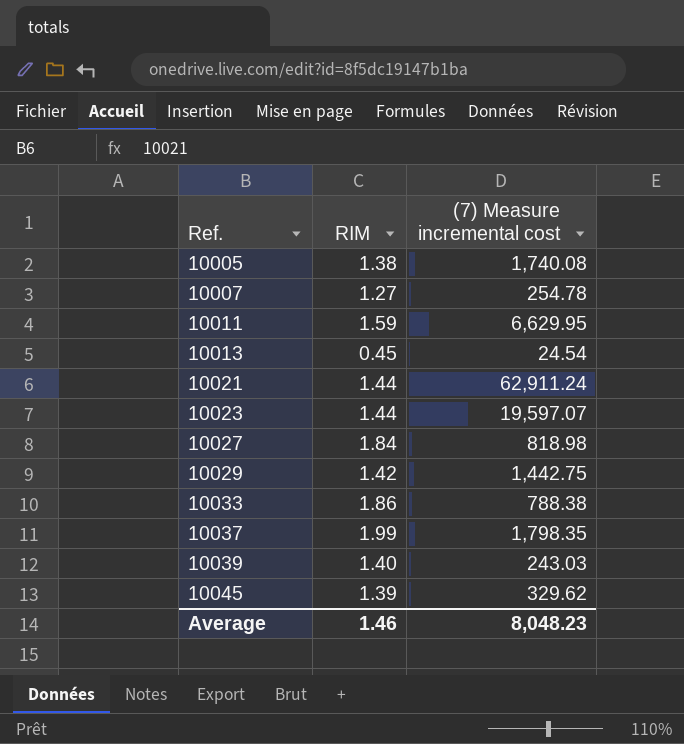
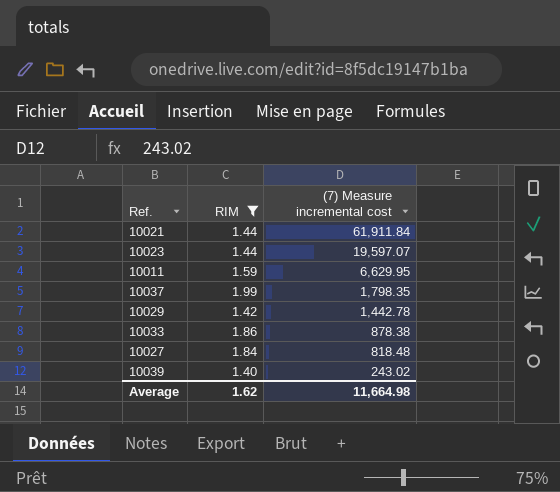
filter: none -> RIM >= 1.40
row order: Ref. ascending -> (7) Measure incremental cost descending
10021 | (7) Measure incremental cost: 62,911.24 -> 61,911.84
10029 | (7) Measure incremental cost: 1,442.75 -> 1,442.78
10033 | (7) Measure incremental cost: 788.38 -> 878.38
10027 | (7) Measure incremental cost: 818.98 -> 818.48
10039 | (7) Measure incremental cost: 243.03 -> 243.02
Average | RIM: 1.46 -> 1.62
Average | (7) Measure incremental cost: 8,048.23 -> 11,664.98

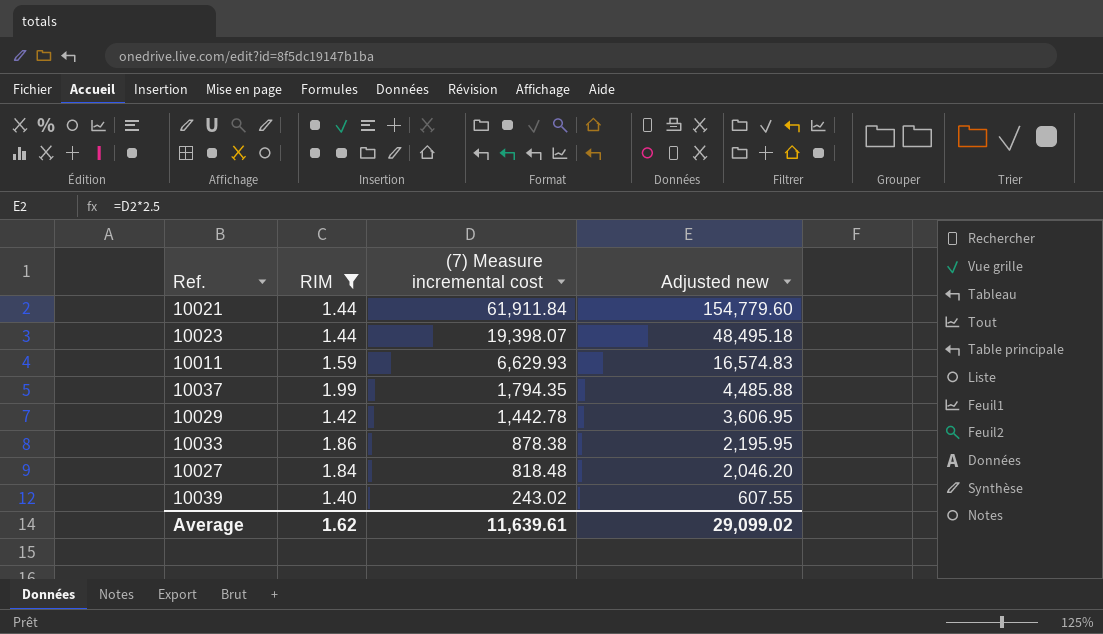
column Adjusted new | formula: none -> [(7) Measure incremental cost] * 2.5
10023 | (7) Measure incremental cost: 19,597.07 -> 19,398.07
10011 | (7) Measure incremental cost: 6,629.95 -> 6,629.93
10037 | (7) Measure incremental cost: 1,798.35 -> 1,794.35
Average | (7) Measure incremental cost: 11,664.98 -> 11,639.61

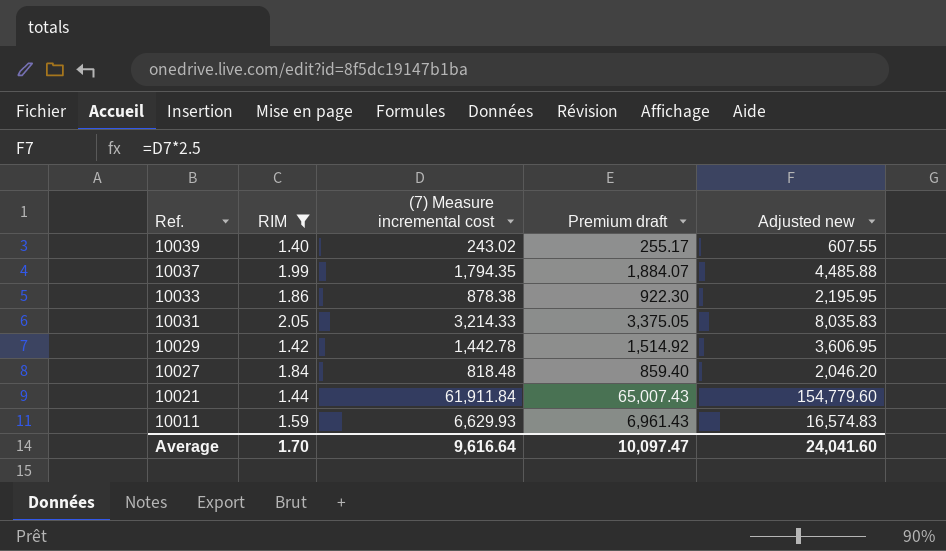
row order: (7) Measure incremental cost descending -> Ref. descending
column Premium draft | formula: none -> [(7) Measure incremental cost] * 1.05
row 10023: 1.44 | 19,398.07 | 48,495.18 -> none
row 10031: none -> 2.05 | 3,214.33 | 3,375.05 | 8,035.83
Average | RIM: 1.62 -> 1.70
Average | (7) Measure incremental cost: 11,639.61 -> 9,616.64
Average | Adjusted new: 29,099.02 -> 24,041.60

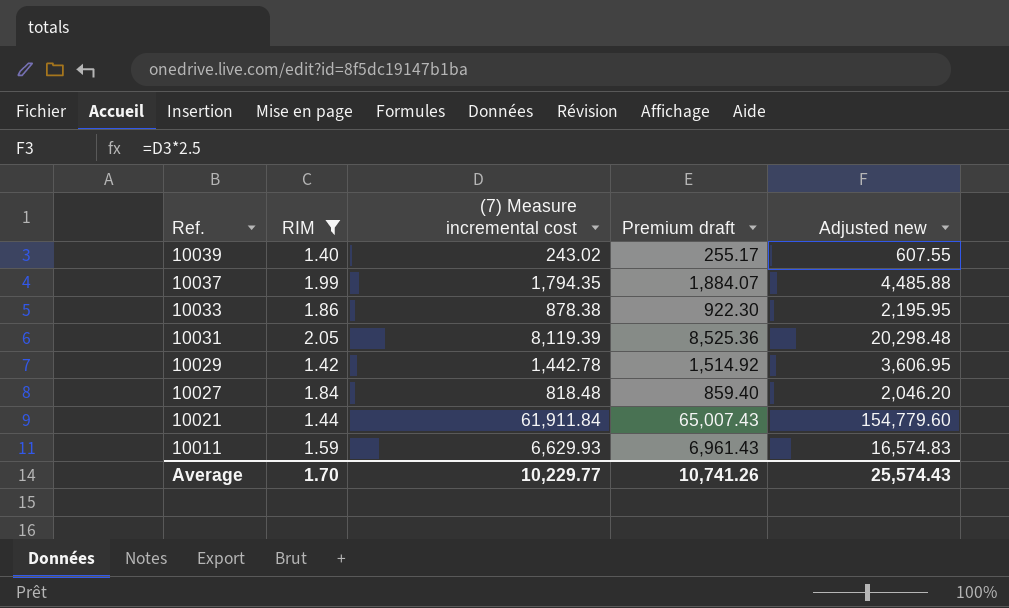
10031 | (7) Measure incremental cost: 3,214.33 -> 8,119.39
10031 | Premium draft: 3,375.05 -> 8,525.36
10031 | Adjusted new: 8,035.83 -> 20,298.48
Average | (7) Measure incremental cost: 9,616.64 -> 10,229.77
Average | Premium draft: 10,097.47 -> 10,741.26
Average | Adjusted new: 24,041.60 -> 25,574.43

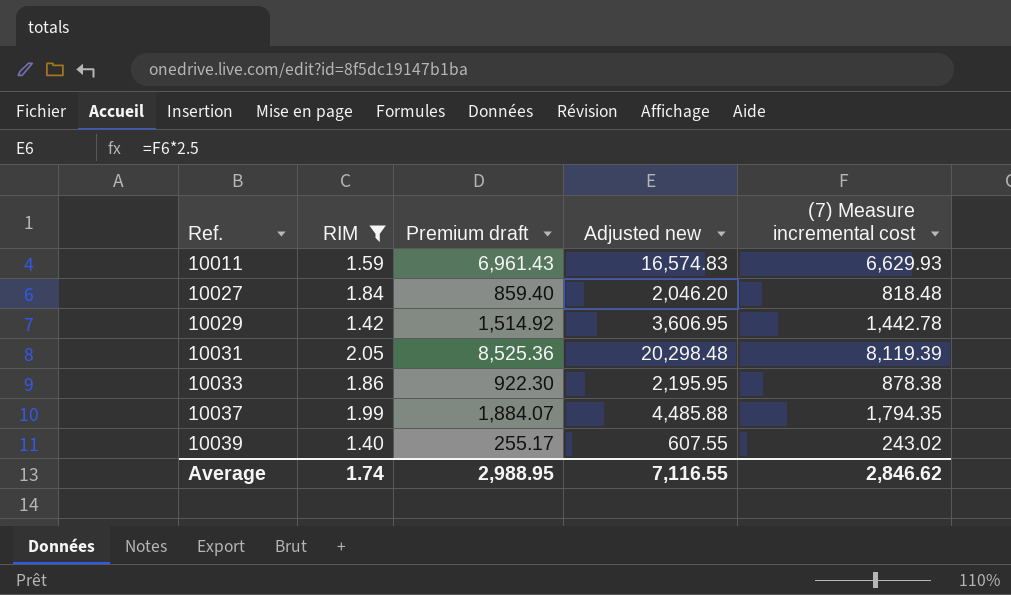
row order: Ref. descending -> Ref. ascending
column (7) Measure incremental cost | position: 3 -> 5
row 10021: 1.44 | 61,911.84 | 65,007.43 | 154,779.60 -> none
Average | RIM: 1.70 -> 1.74
Average | Premium draft: 10,741.26 -> 2,988.95
Average | Adjusted new: 25,574.43 -> 7,116.55
Average | (7) Measure incremental cost: 10,229.77 -> 2,846.62

